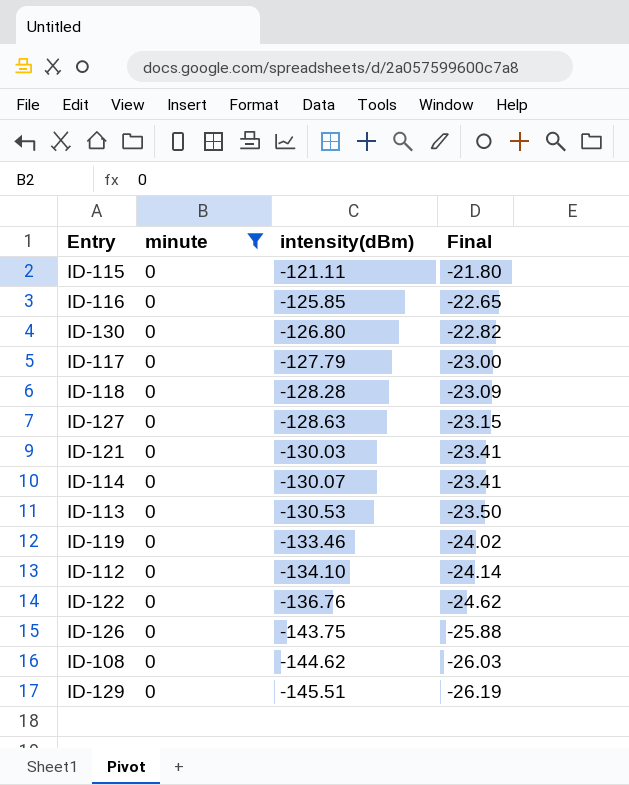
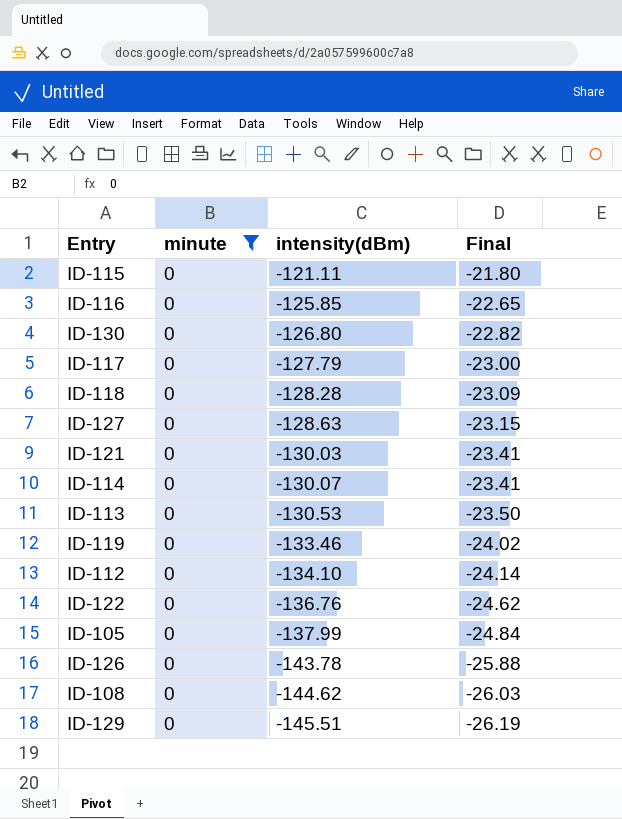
row ID-105: none -> 0 | -137.99 | -24.84
ID-126 | intensity(dBm): -143.75 -> -143.78

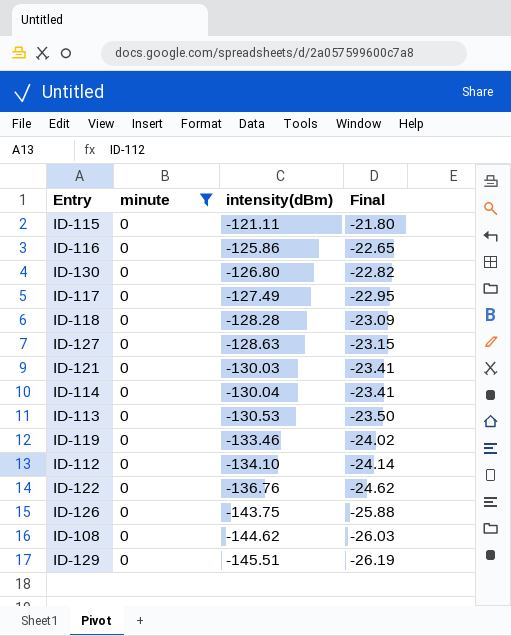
row ID-105: 0 | -137.99 | -24.84 -> none
ID-116 | intensity(dBm): -125.85 -> -125.86
ID-117 | intensity(dBm): -127.79 -> -127.49
ID-117 | Final: -23.00 -> -22.95
ID-114 | intensity(dBm): -130.07 -> -130.04
ID-126 | intensity(dBm): -143.78 -> -143.75

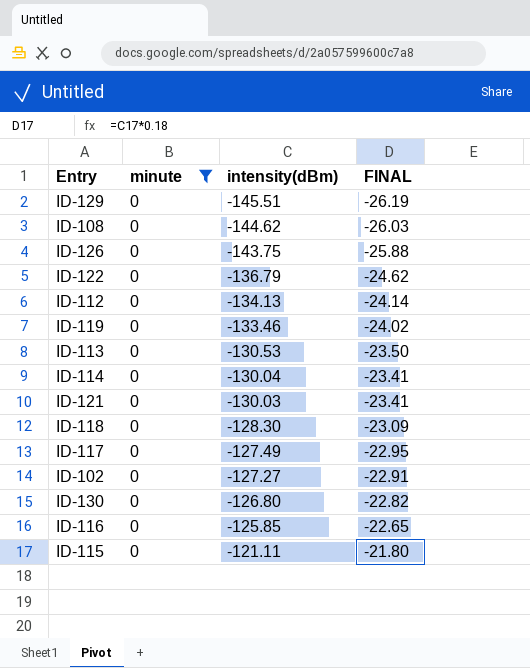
row order: intensity(dBm) descending -> intensity(dBm) ascending
column name: Final -> FINAL
row ID-127: 0 | -128.63 | -23.15 -> none
ID-122 | intensity(dBm): -136.76 -> -136.79
ID-112 | intensity(dBm): -134.10 -> -134.13
ID-118 | intensity(dBm): -128.28 -> -128.30
row ID-102: none -> 0 | -127.27 | -22.91
ID-116 | intensity(dBm): -125.86 -> -125.85

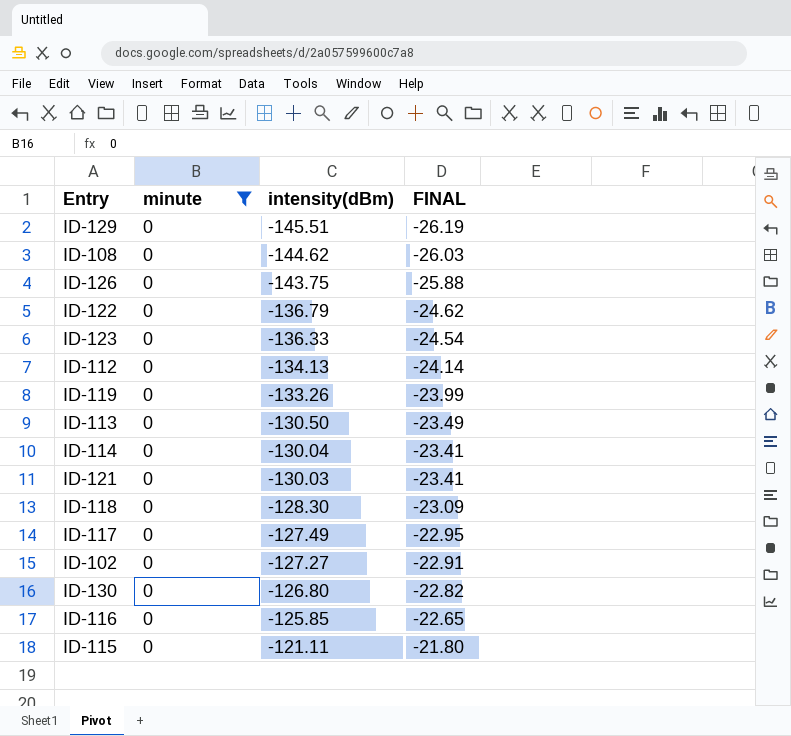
row ID-123: none -> 0 | -136.33 | -24.54
ID-119 | intensity(dBm): -133.46 -> -133.26
ID-119 | FINAL: -24.02 -> -23.99
ID-113 | intensity(dBm): -130.53 -> -130.50
ID-113 | FINAL: -23.50 -> -23.49

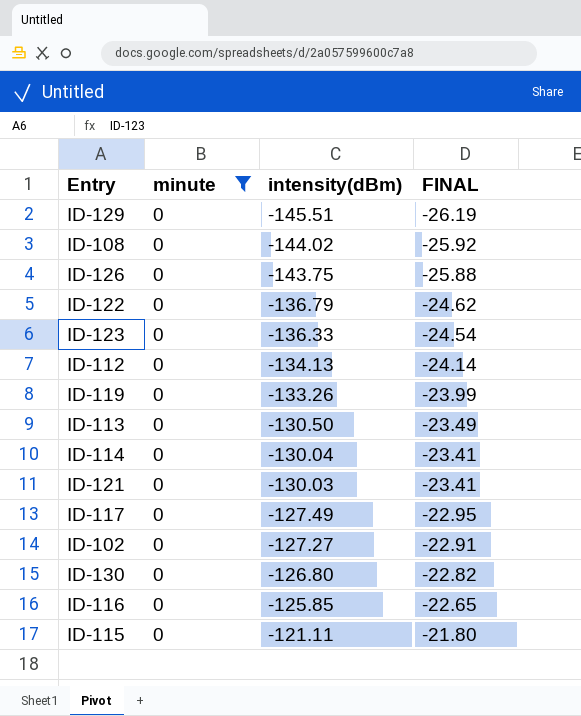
row ID-118: 0 | -128.30 | -23.09 -> none
ID-108 | intensity(dBm): -144.62 -> -144.02
ID-108 | FINAL: -26.03 -> -25.92

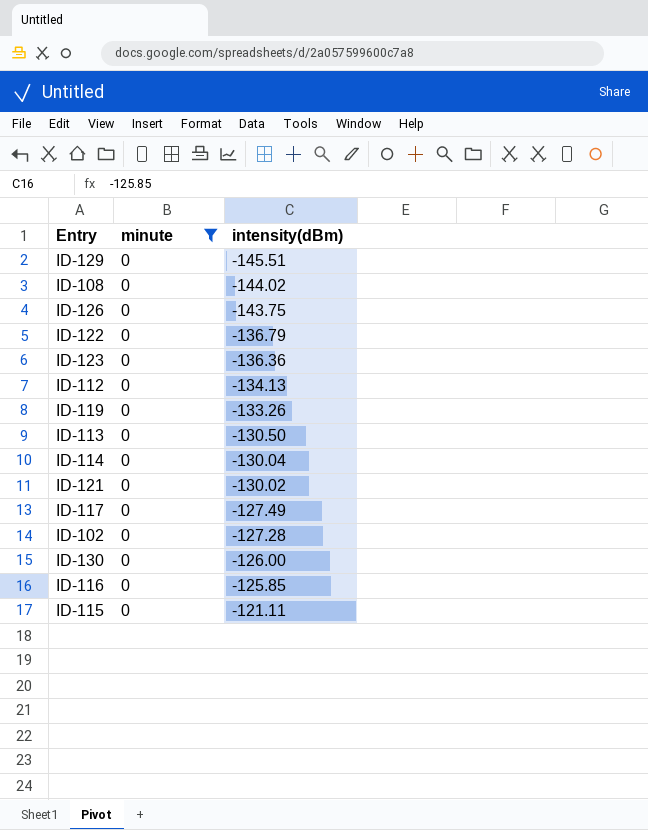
column FINAL | formula: [intensity(dBm)] * 0.18 -> none
ID-123 | intensity(dBm): -136.33 -> -136.36
ID-121 | intensity(dBm): -130.03 -> -130.02
ID-102 | intensity(dBm): -127.27 -> -127.28
ID-130 | intensity(dBm): -126.80 -> -126.00

